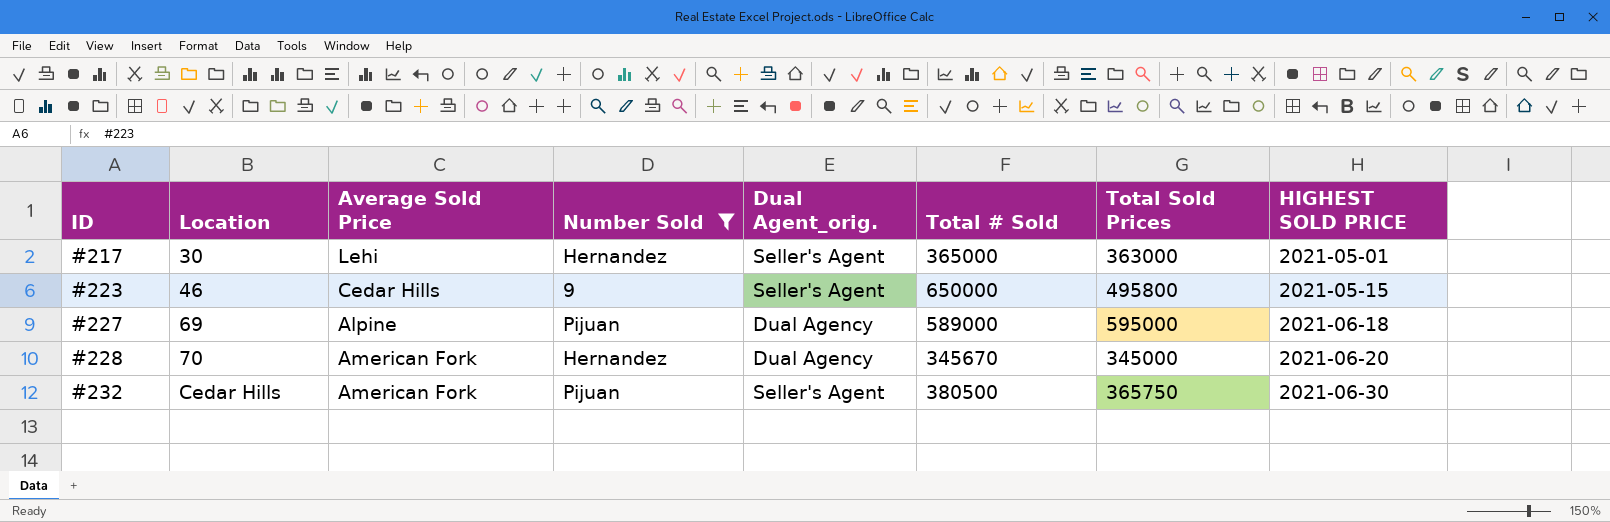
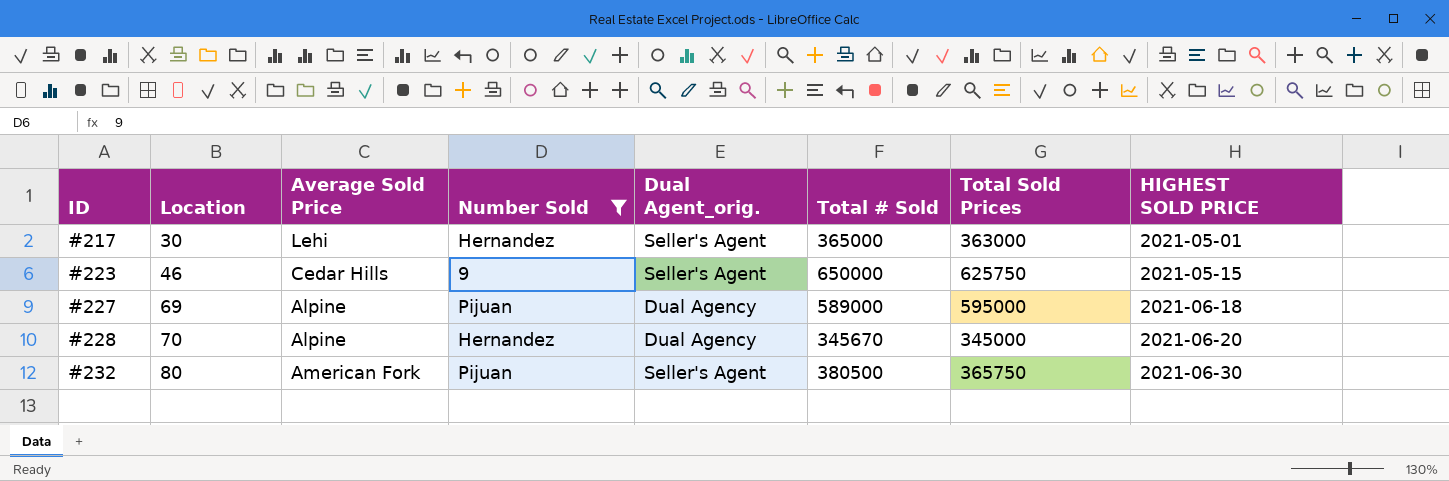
#223 | Total Sold Prices: 495800 -> 625750
#228 | Average Sold Price: American Fork -> Alpine
#232 | Location: Cedar Hills -> 80

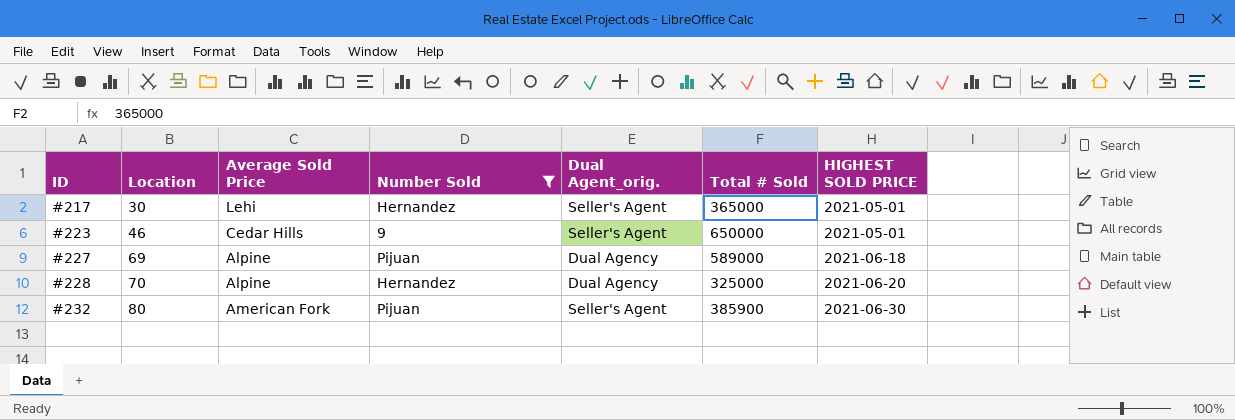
column Total Sold Prices | position: 7 -> none
#223 | HIGHEST SOLD PRICE: 2021-05-15 -> 2021-05-01
#228 | Total # Sold: 345670 -> 325000
#232 | Total # Sold: 380500 -> 385900

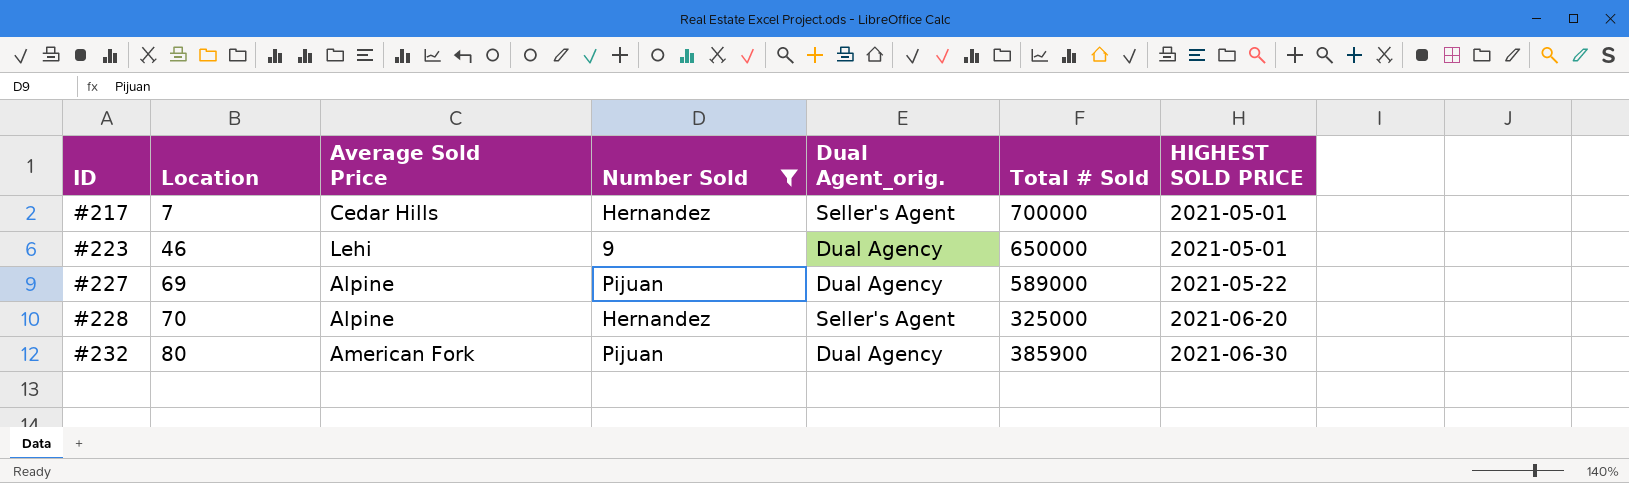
#217 | Location: 30 -> 7
#217 | Average Sold Price: Lehi -> Cedar Hills
#217 | Total # Sold: 365000 -> 700000
#223 | Average Sold Price: Cedar Hills -> Lehi
#223 | Dual Agent_orig.: Seller's Agent -> Dual Agency
#227 | HIGHEST SOLD PRICE: 2021-06-18 -> 2021-05-22
#228 | Dual Agent_orig.: Dual Agency -> Seller's Agent
#232 | Dual Agent_orig.: Seller's Agent -> Dual Agency

